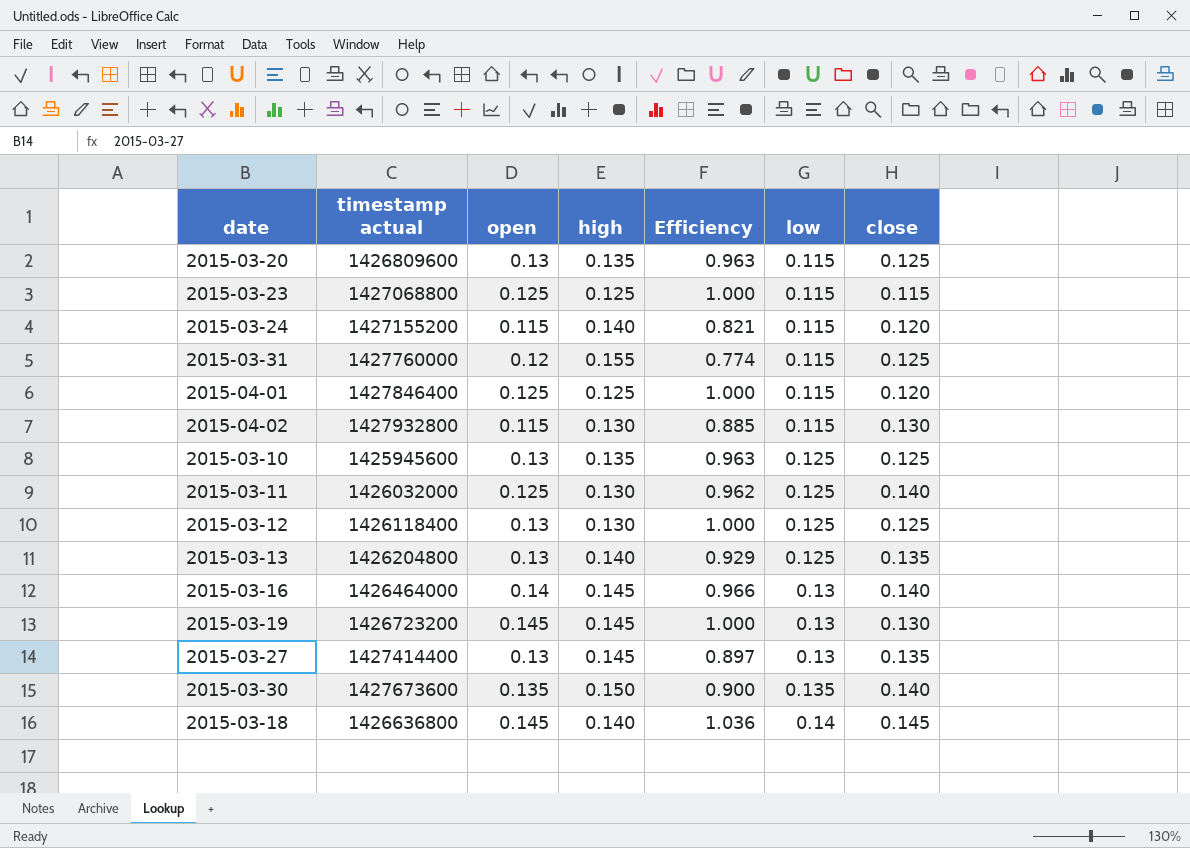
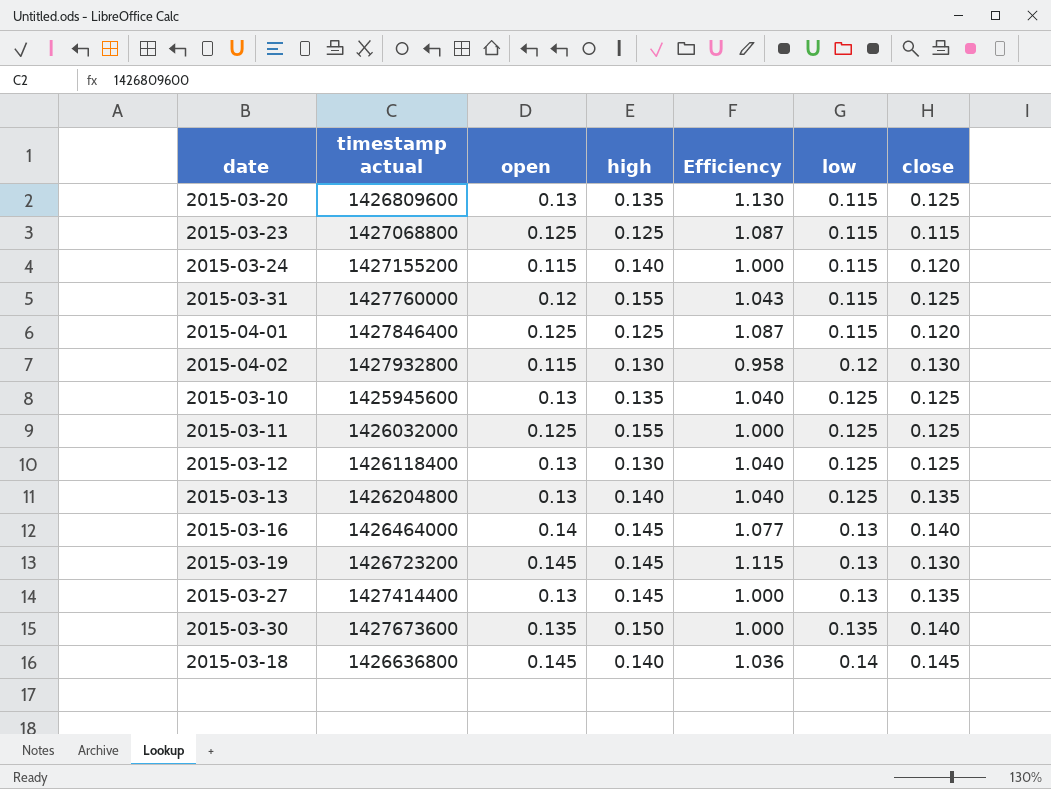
column Efficiency | formula: [open] / [high] -> [open] / [low]
2015-04-02 | low: 0.115 -> 0.12
2015-03-11 | high: 0.130 -> 0.155
2015-03-11 | close: 0.140 -> 0.125

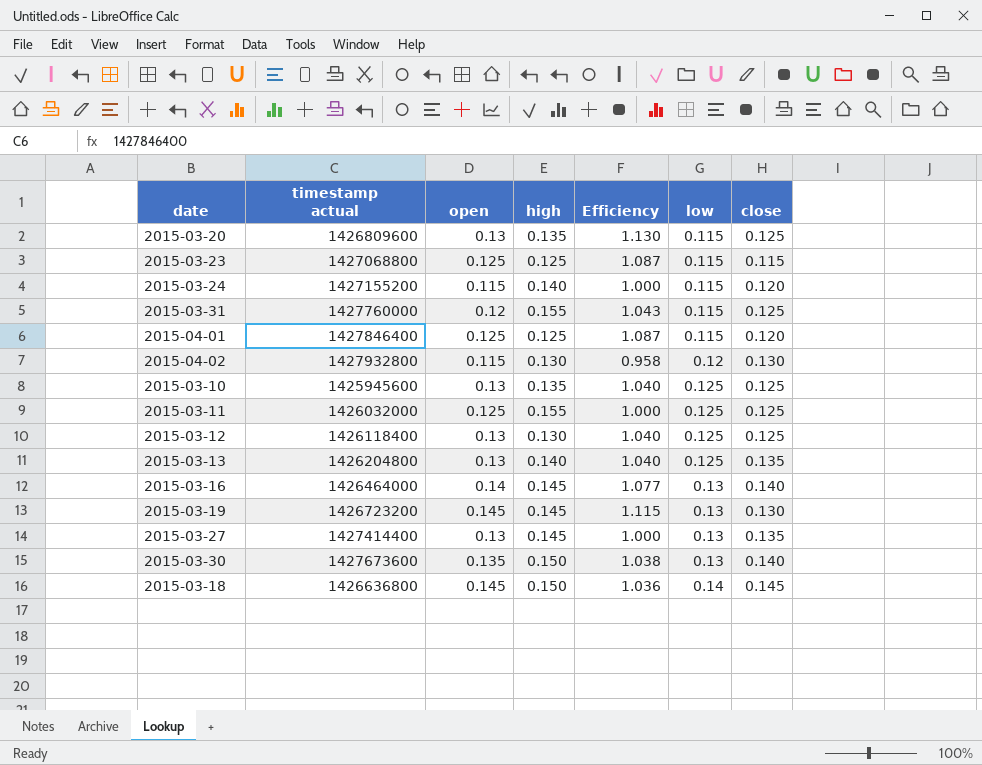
2015-03-30 | Efficiency: 1.000 -> 1.038
2015-03-30 | low: 0.135 -> 0.13
2015-03-18 | high: 0.140 -> 0.150

